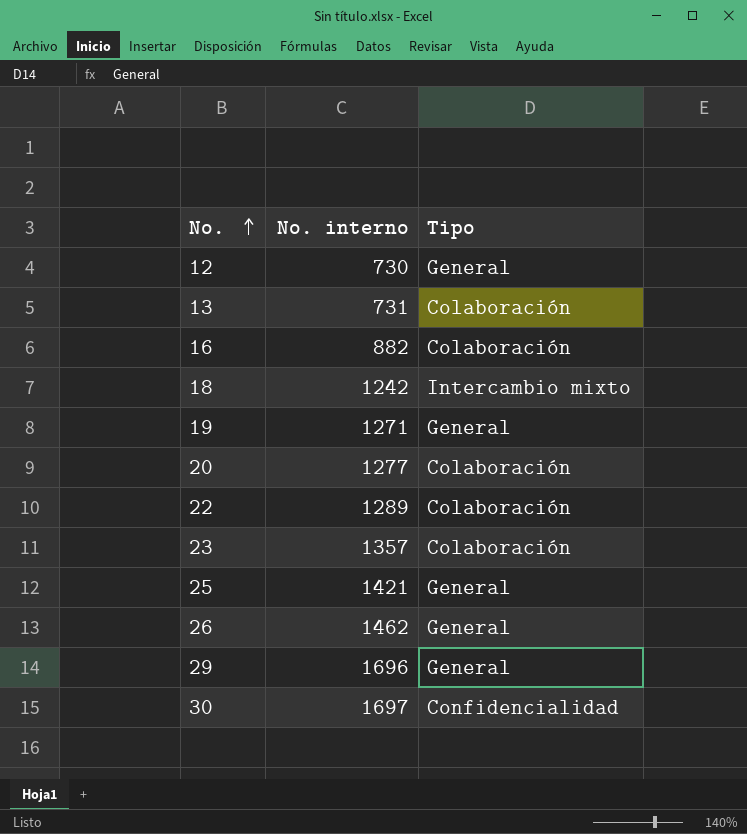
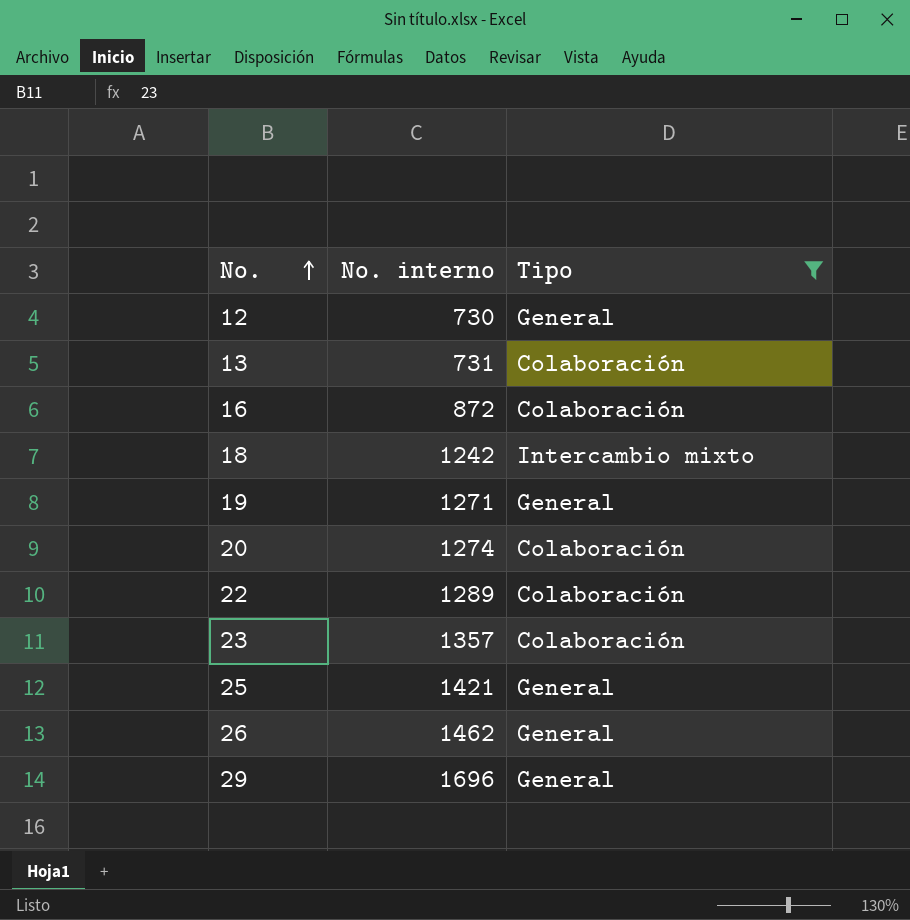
filter: none -> Tipo != Confidencialidad
16 | No. interno: 882 -> 872
20 | No. interno: 1277 -> 1274

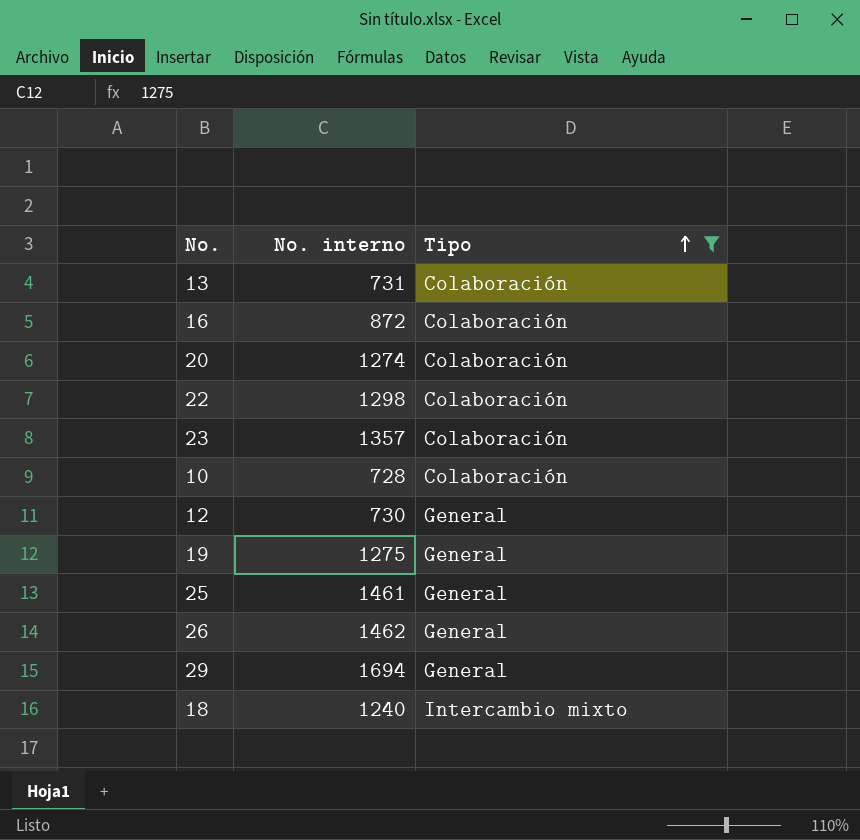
row order: No. ascending -> Tipo ascending
22 | No. interno: 1289 -> 1298
row 10: none -> 728 | Colaboración
19 | No. interno: 1271 -> 1275
25 | No. interno: 1421 -> 1461
29 | No. interno: 1696 -> 1694
18 | No. interno: 1242 -> 1240

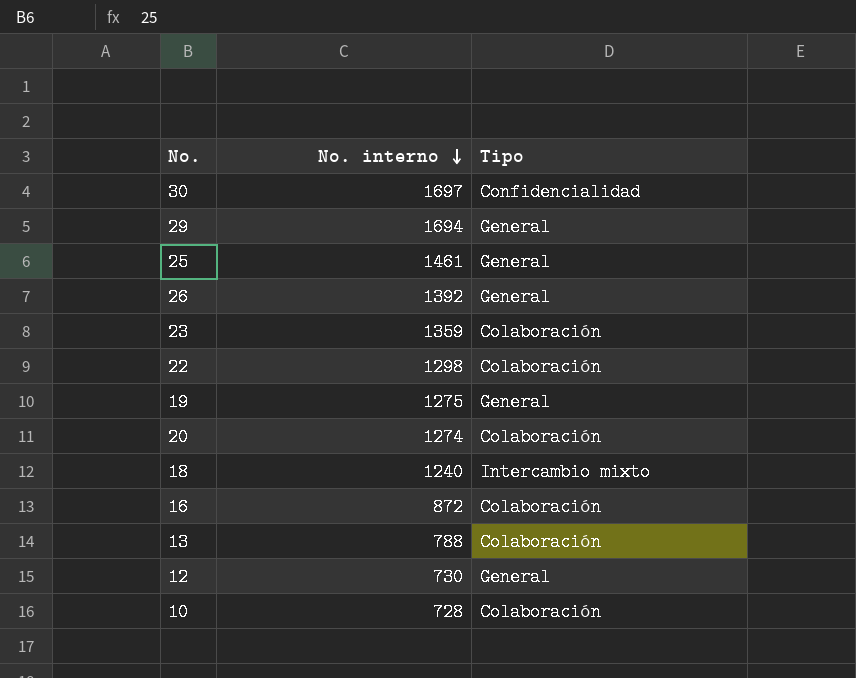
filter: Tipo != Confidencialidad -> none
row order: Tipo ascending -> No. interno descending
26 | No. interno: 1462 -> 1392
23 | No. interno: 1357 -> 1359
13 | No. interno: 731 -> 788

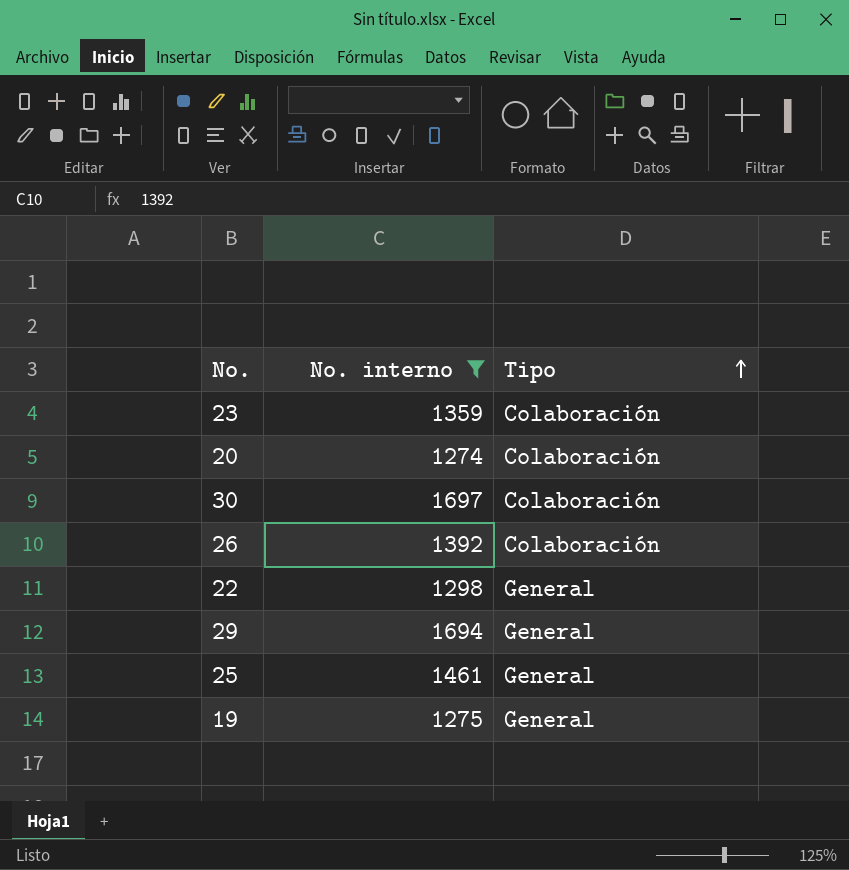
filter: none -> No. interno >= 1274
row order: No. interno descending -> Tipo ascending
30 | Tipo: Confidencialidad -> Colaboración
26 | Tipo: General -> Colaboración
22 | Tipo: Colaboración -> General

